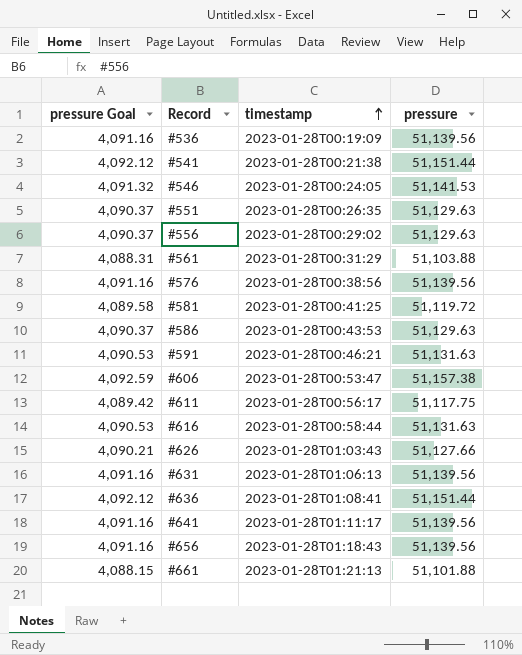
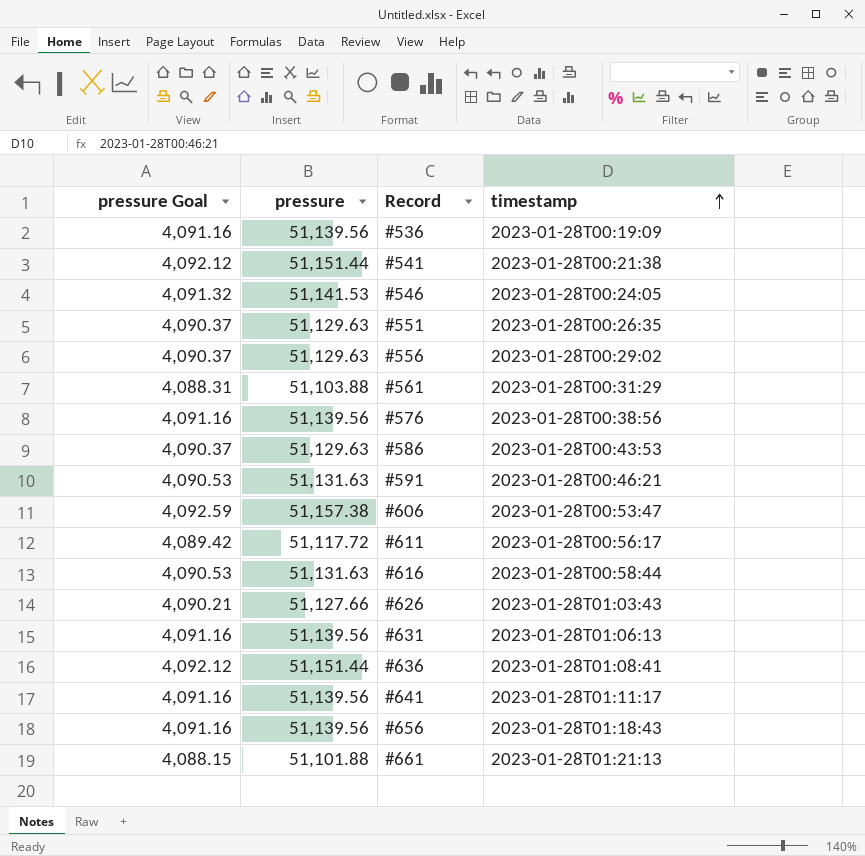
column pressure | position: 4 -> 2
row #581: 4,089.58 | 2023-01-28T00:41:25 | 51,119.72 -> none
#611 | pressure: 51,117.75 -> 51,117.72

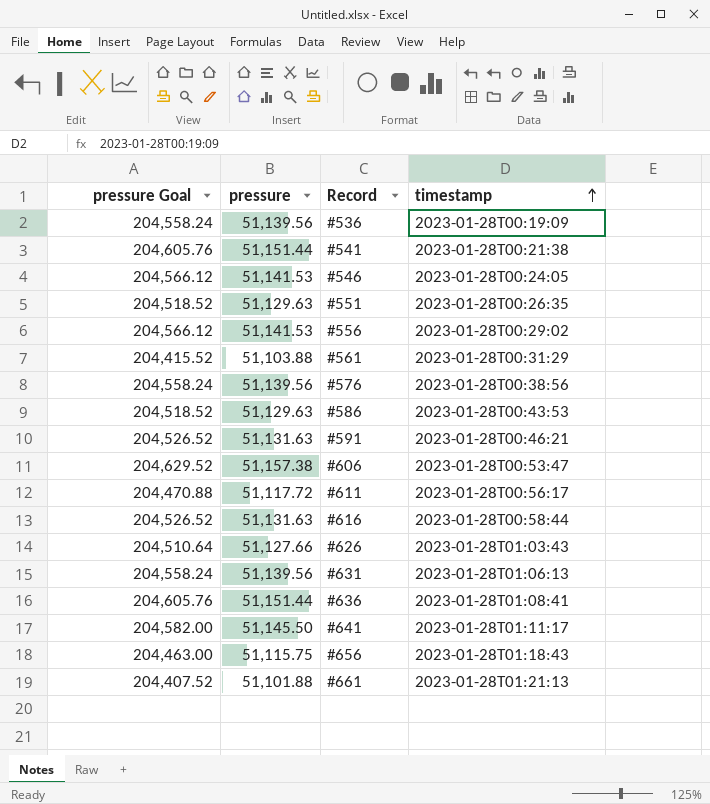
column pressure Goal | formula: [pressure] * 0.08 -> [pressure] * 4
#556 | pressure: 51,129.63 -> 51,141.53
#641 | pressure: 51,139.56 -> 51,145.50
#656 | pressure: 51,139.56 -> 51,115.75

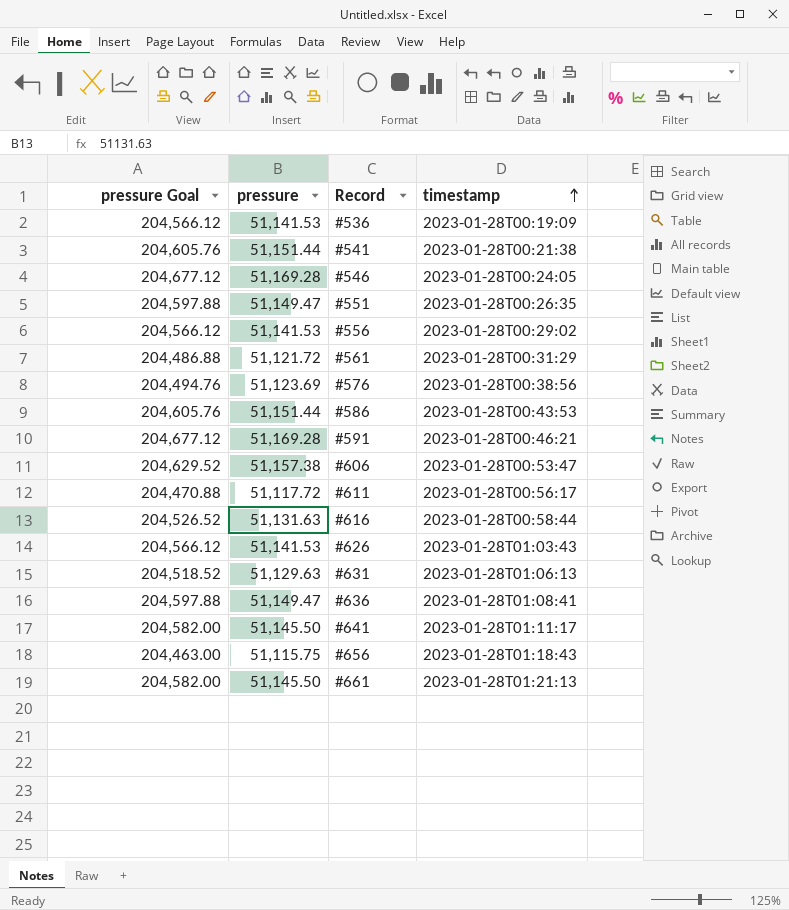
#536 | pressure Goal: 204,558.24 -> 204,566.12
#536 | pressure: 51,139.56 -> 51,141.53
#546 | pressure Goal: 204,566.12 -> 204,677.12
#546 | pressure: 51,141.53 -> 51,169.28
#551 | pressure Goal: 204,518.52 -> 204,597.88
#551 | pressure: 51,129.63 -> 51,149.47
#561 | pressure Goal: 204,415.52 -> 204,486.88
#561 | pressure: 51,103.88 -> 51,121.72
#576 | pressure Goal: 204,558.24 -> 204,494.76
#576 | pressure: 51,139.56 -> 51,123.69
#586 | pressure Goal: 204,518.52 -> 204,605.76
#586 | pressure: 51,129.63 -> 51,151.44
#591 | pressure Goal: 204,526.52 -> 204,677.12
#591 | pressure: 51,131.63 -> 51,169.28
#626 | pressure Goal: 204,510.64 -> 204,566.12
#626 | pressure: 51,127.66 -> 51,141.53
#631 | pressure Goal: 204,558.24 -> 204,518.52
#631 | pressure: 51,139.56 -> 51,129.63
#636 | pressure Goal: 204,605.76 -> 204,597.88
#636 | pressure: 51,151.44 -> 51,149.47
#661 | pressure Goal: 204,407.52 -> 204,582.00
#661 | pressure: 51,101.88 -> 51,145.50

